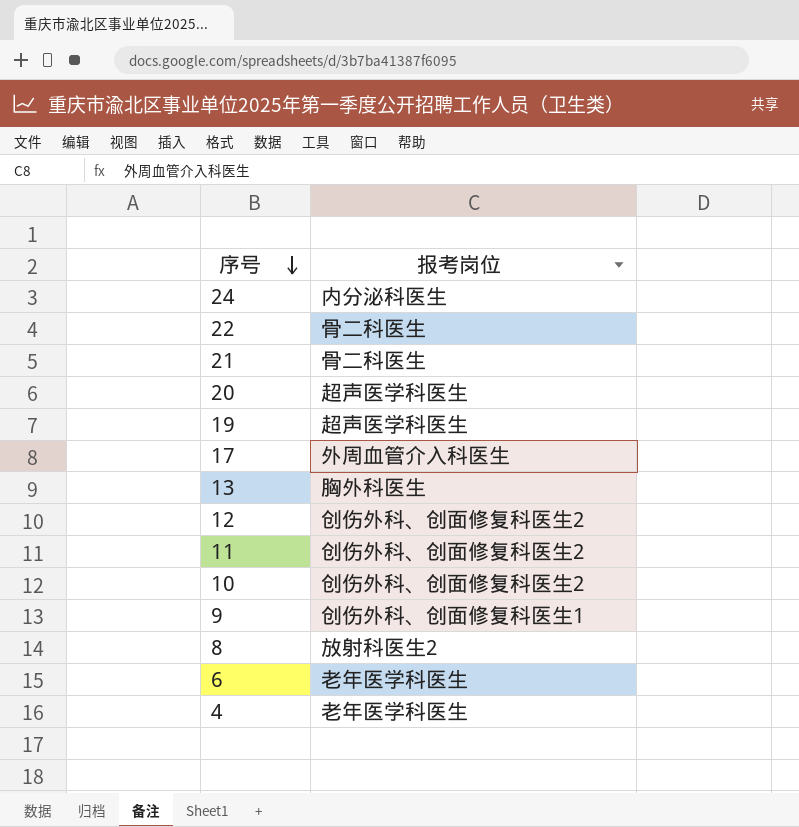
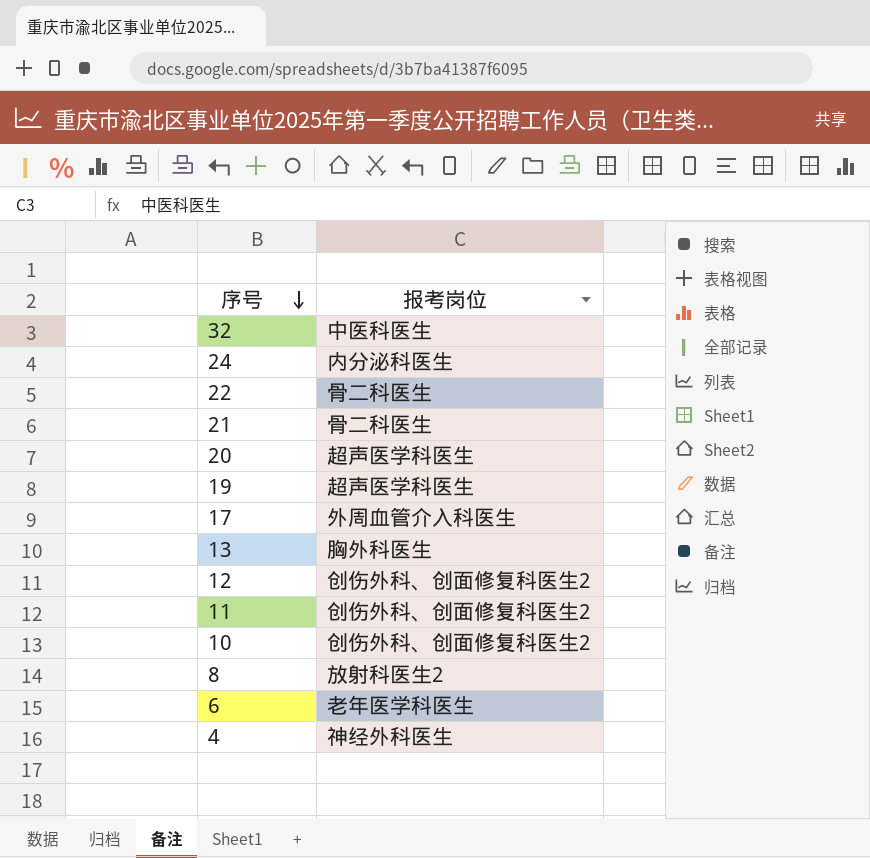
row 9: 创伤外科、创面修复科医生1 -> none
row 32: none -> 中医科医生
4 | 报考岗位: 老年医学科医生 -> 神经外科医生

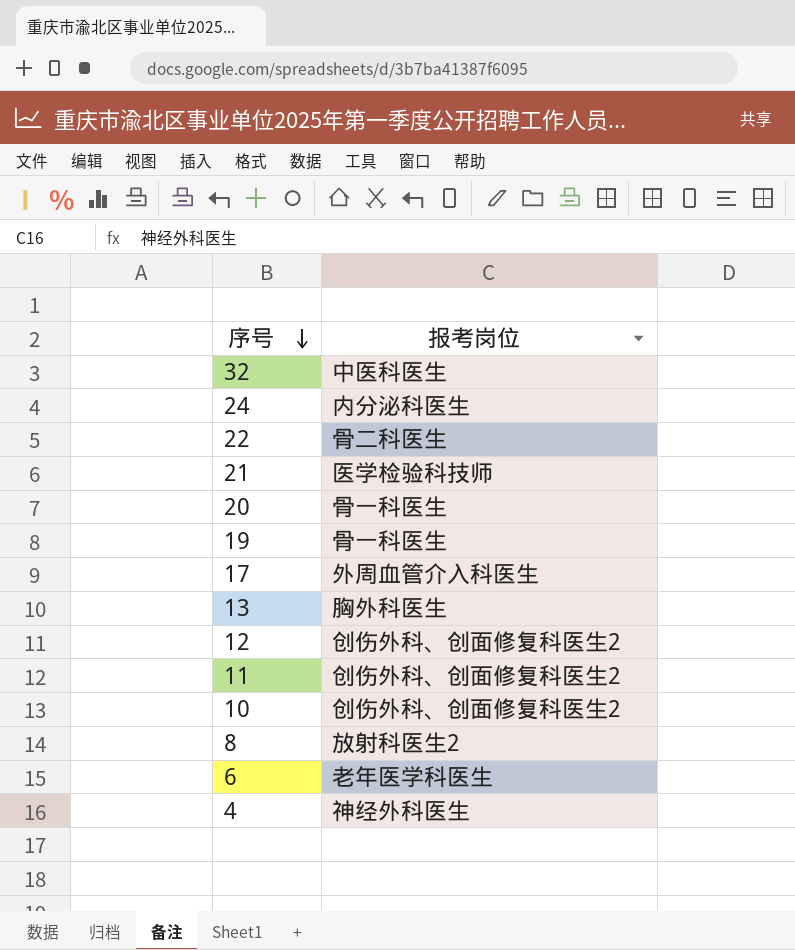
21 | 报考岗位: 骨二科医生 -> 医学检验科技师
20 | 报考岗位: 超声医学科医生 -> 骨一科医生
19 | 报考岗位: 超声医学科医生 -> 骨一科医生

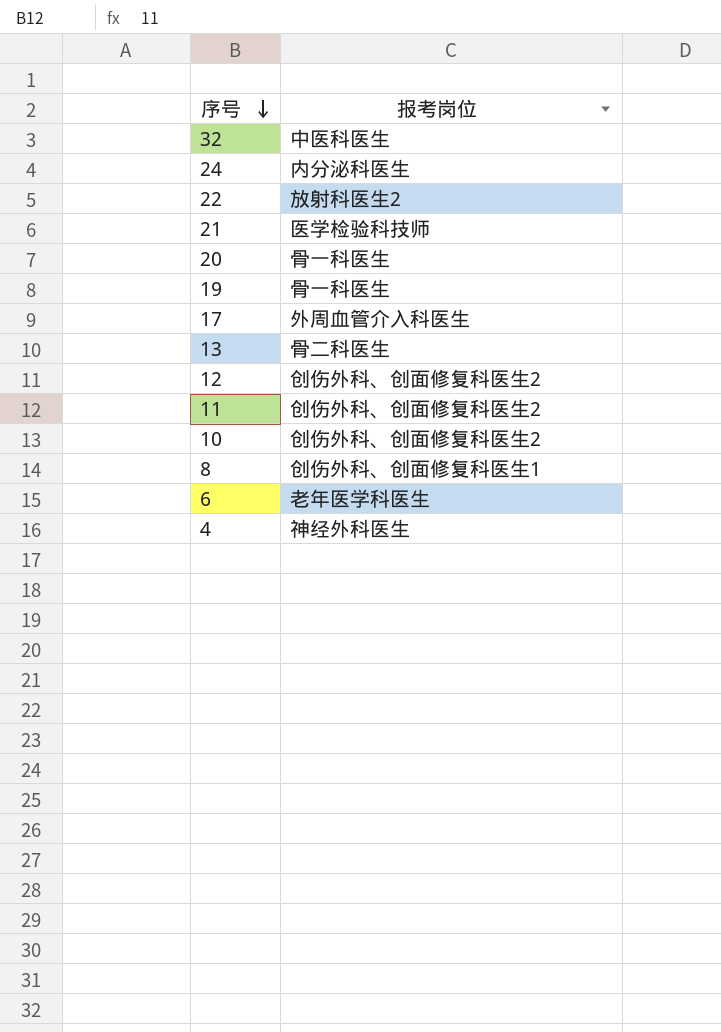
22 | 报考岗位: 骨二科医生 -> 放射科医生2
13 | 报考岗位: 胸外科医生 -> 骨二科医生
8 | 报考岗位: 放射科医生2 -> 创伤外科、创面修复科医生1

